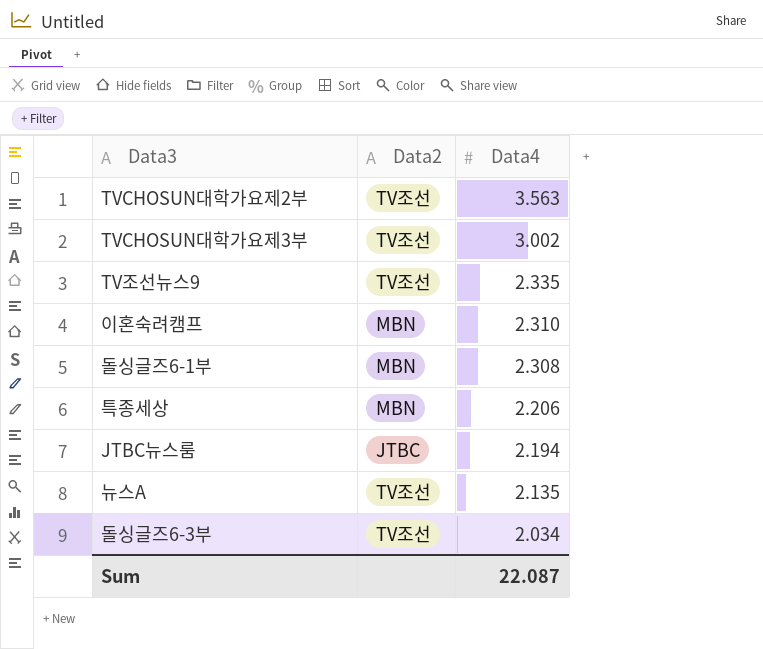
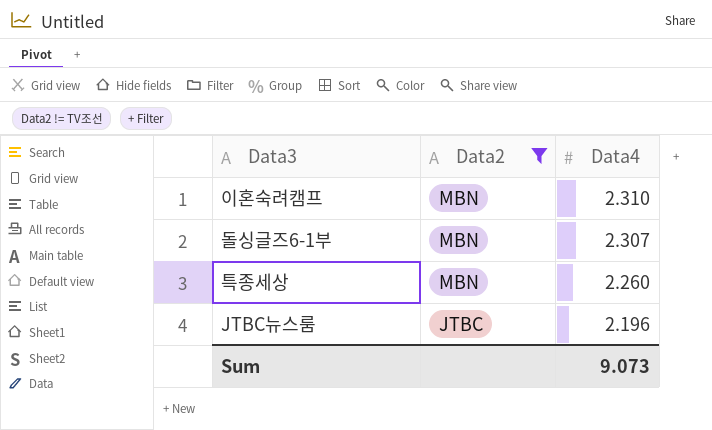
filter: none -> Data2 != TV조선
돌싱글즈6-1부 | Data4: 2.308 -> 2.307
특종세상 | Data4: 2.206 -> 2.260
JTBC뉴스룸 | Data4: 2.194 -> 2.196
Sum | Data4: 22.087 -> 9.073

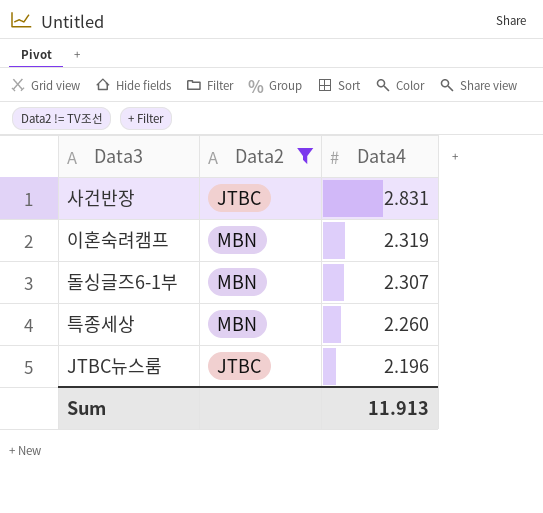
row 사건반장: none -> JTBC | 2.831
이혼숙려캠프 | Data4: 2.310 -> 2.319
Sum | Data4: 9.073 -> 11.913

